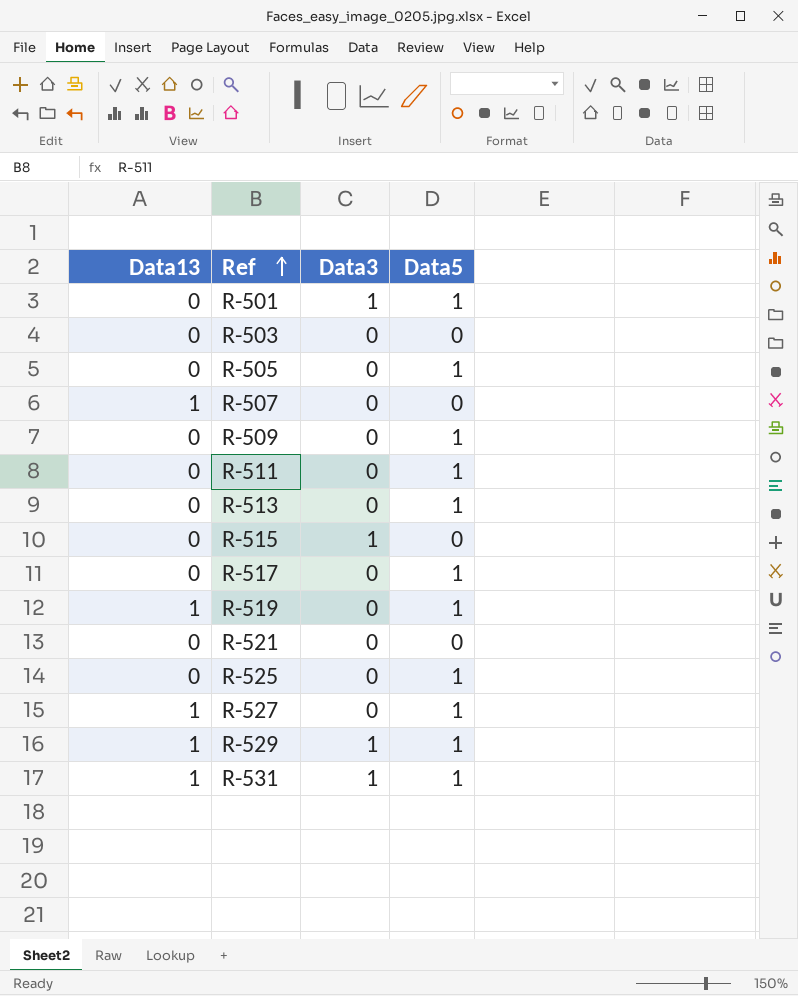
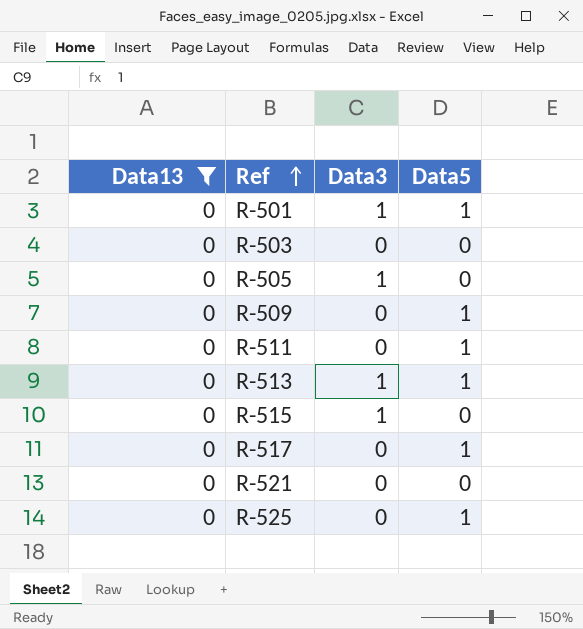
filter: none -> Data13 = 0
R-505 | Data3: 0 -> 1
R-505 | Data5: 1 -> 0
R-513 | Data3: 0 -> 1

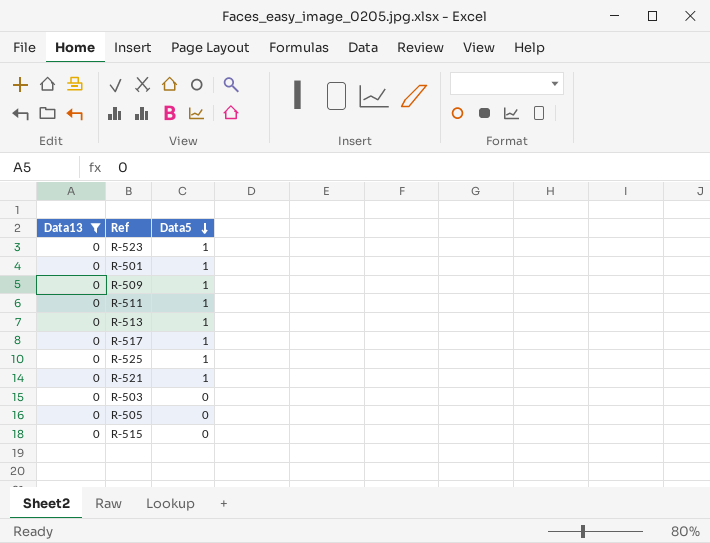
row order: Ref ascending -> Data5 descending
column Data3 | position: 3 -> none
row R-523: none -> 0 | 1
R-521 | Data5: 0 -> 1

